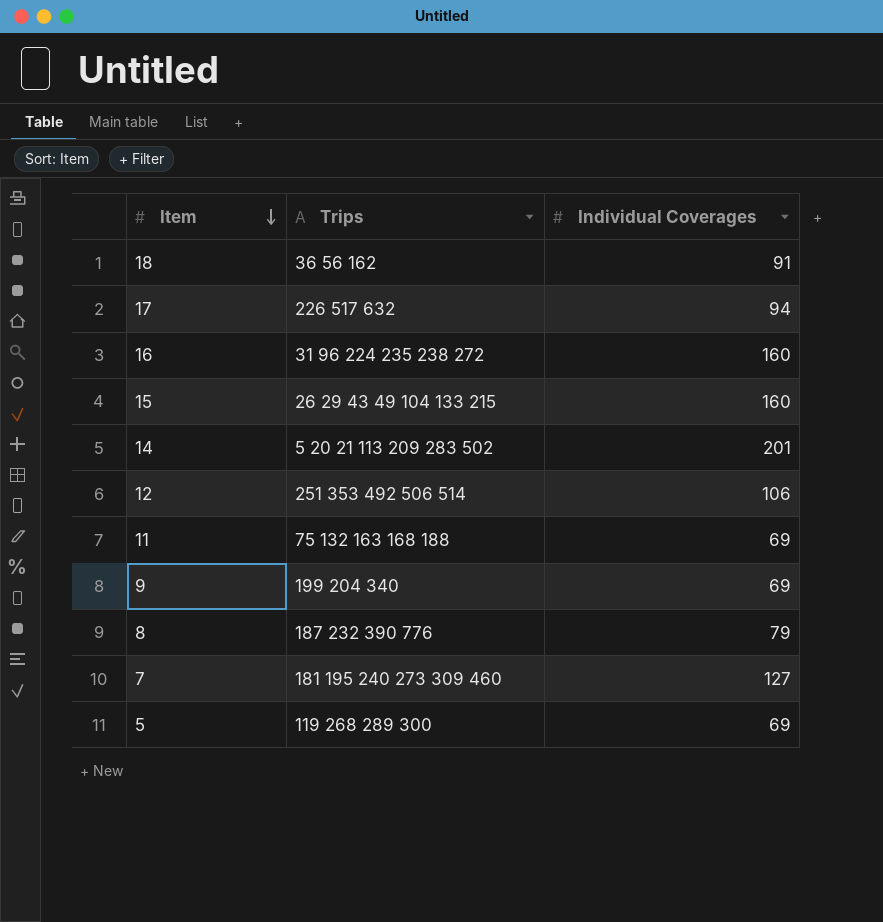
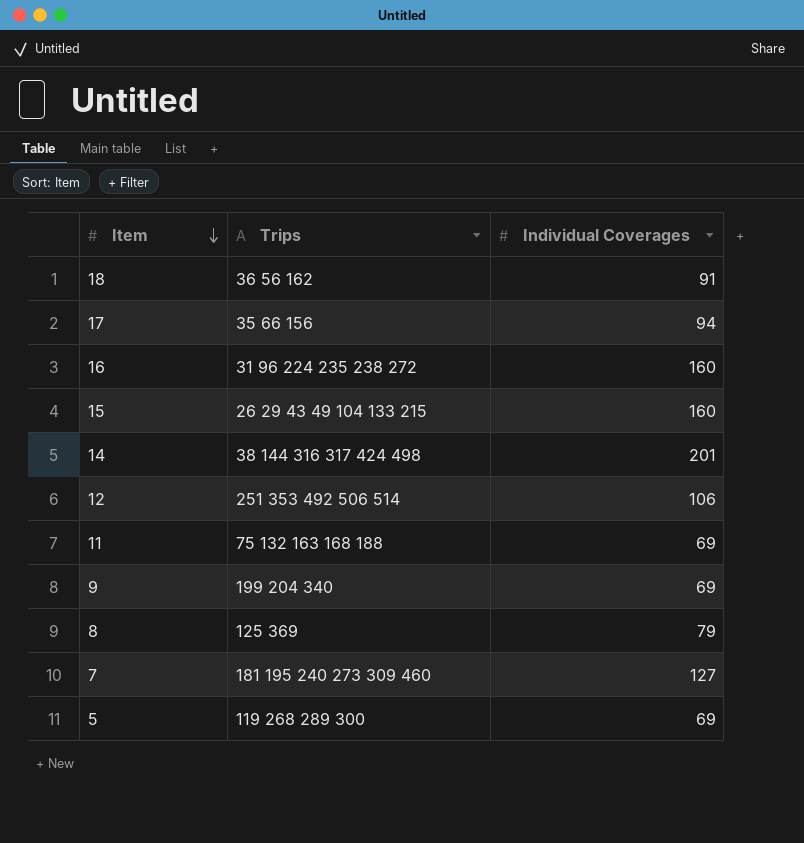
17 | Trips: 226 517 632 -> 35 66 156
14 | Trips: 5 20 21 113 209 283 502 -> 38 144 316 317 424 498
8 | Trips: 187 232 390 776 -> 125 369

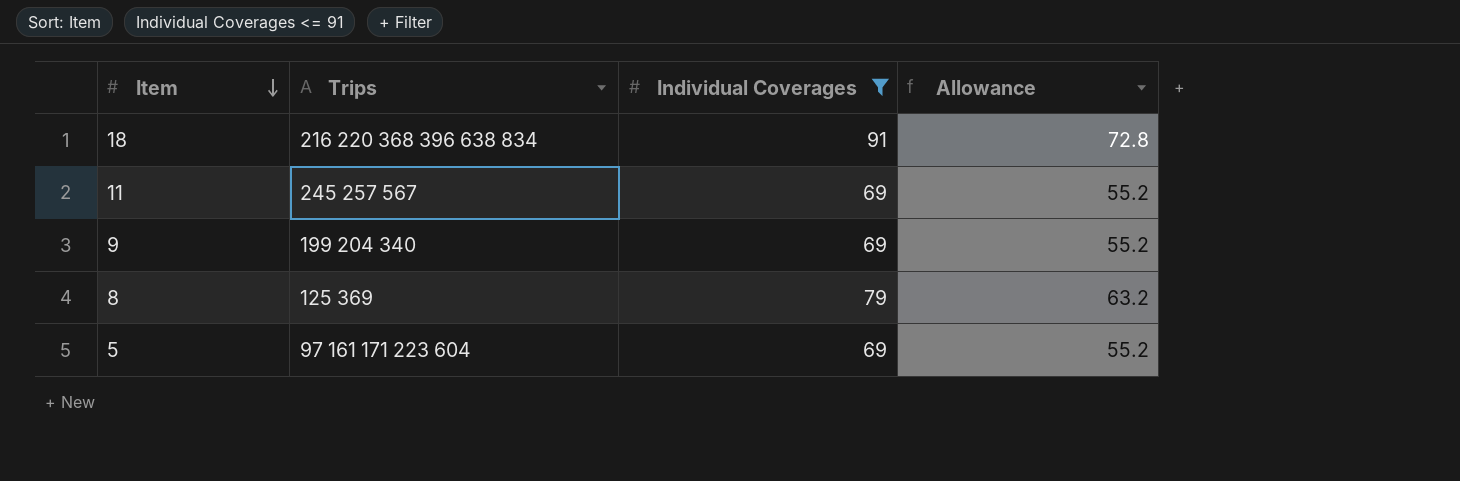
filter: none -> Individual Coverages <= 91
column Allowance | formula: none -> [Individual Coverages] * 0.8
18 | Trips: 36 56 162 -> 216 220 368 396 638 834
11 | Trips: 75 132 163 168 188 -> 245 257 567
5 | Trips: 119 268 289 300 -> 97 161 171 223 604

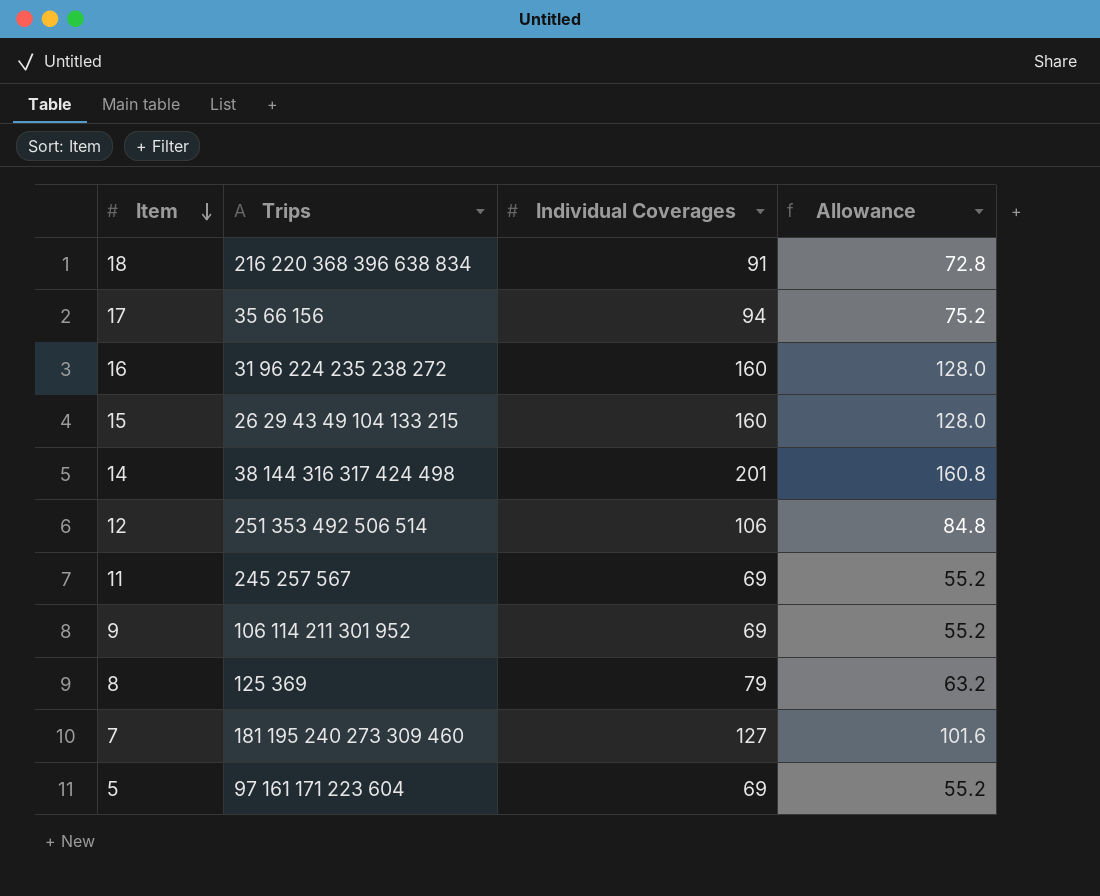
filter: Individual Coverages <= 91 -> none
9 | Trips: 199 204 340 -> 106 114 211 301 952

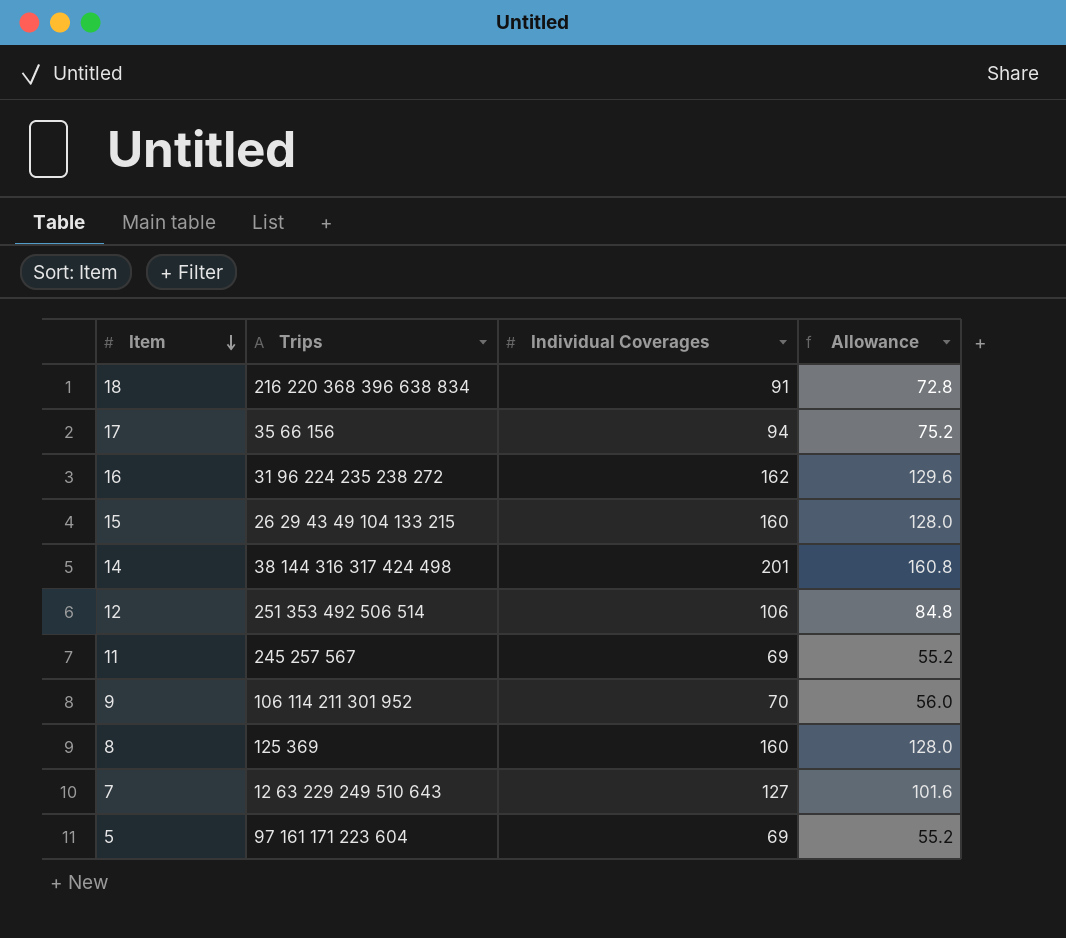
16 | Individual Coverages: 160 -> 162
16 | Allowance: 128.0 -> 129.6
9 | Individual Coverages: 69 -> 70
9 | Allowance: 55.2 -> 56.0
8 | Individual Coverages: 79 -> 160
8 | Allowance: 63.2 -> 128.0
7 | Trips: 181 195 240 273 309 460 -> 12 63 229 249 510 643

